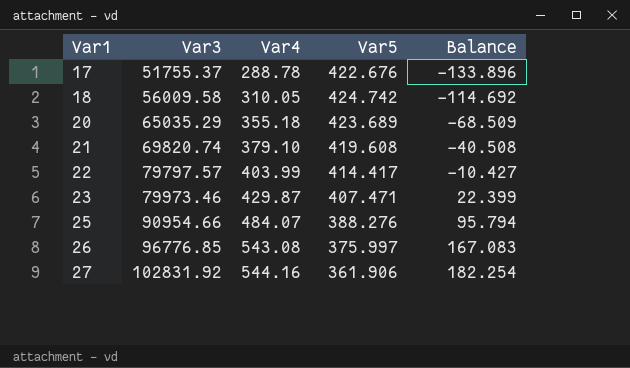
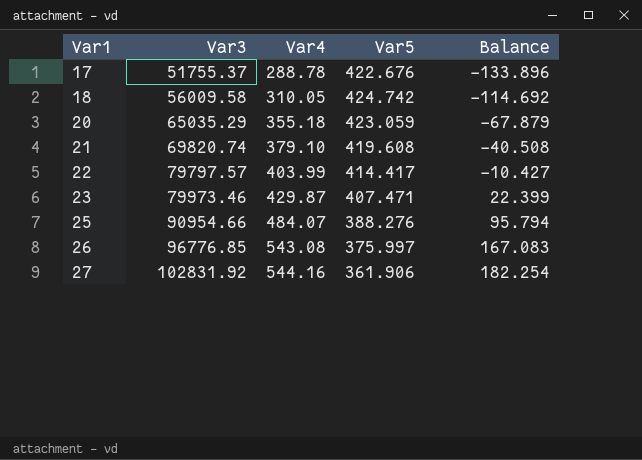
20 | Var5: 423.689 -> 423.059
20 | Balance: -68.509 -> -67.879

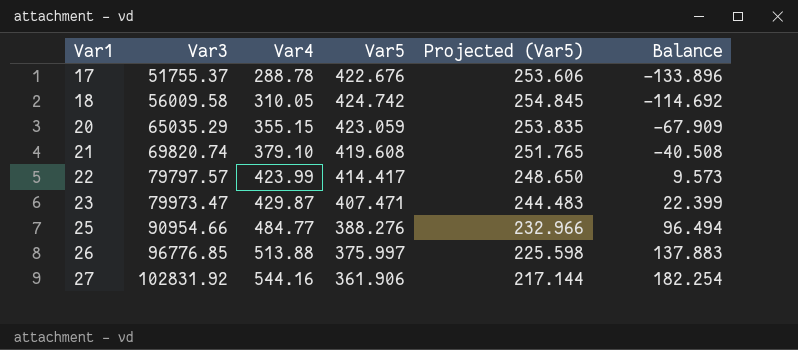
column Projected (Var5) | formula: none -> [Var5] * 0.6
20 | Var4: 355.18 -> 355.15
20 | Balance: -67.879 -> -67.909
22 | Var4: 403.99 -> 423.99
22 | Balance: -10.427 -> 9.573
23 | Var3: 79973.46 -> 79973.47
25 | Var4: 484.07 -> 484.77
25 | Balance: 95.794 -> 96.494
26 | Var4: 543.08 -> 513.88
26 | Balance: 167.083 -> 137.883

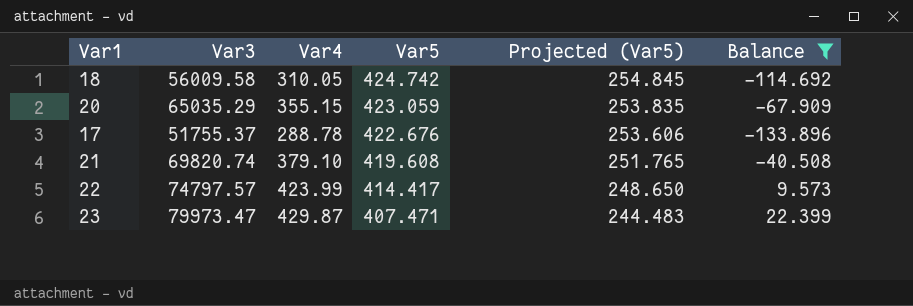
filter: none -> Balance <= 22.399
row order: Var1 ascending -> Var5 descending
22 | Var3: 79797.57 -> 74797.57

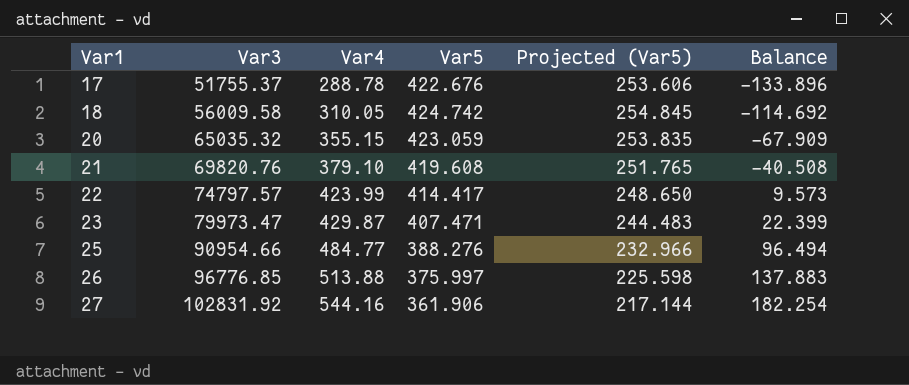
filter: Balance <= 22.399 -> none
row order: Var5 descending -> Var1 ascending
20 | Var3: 65035.29 -> 65035.32
21 | Var3: 69820.74 -> 69820.76

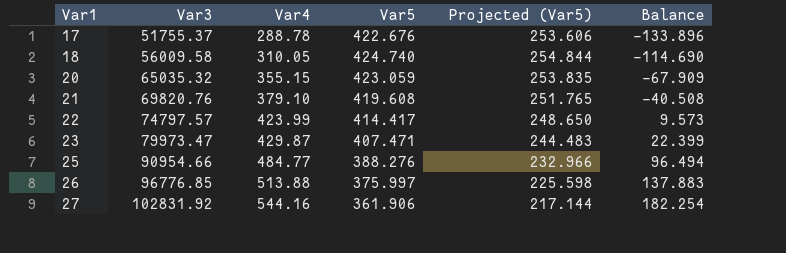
18 | Var5: 424.742 -> 424.740
18 | Projected (Var5): 254.845 -> 254.844
18 | Balance: -114.692 -> -114.690

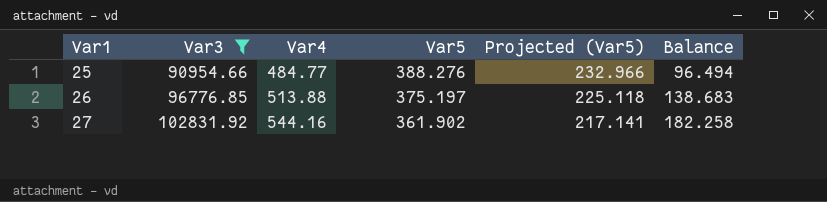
filter: none -> Var3 >= 90954.66
26 | Var5: 375.997 -> 375.197
26 | Projected (Var5): 225.598 -> 225.118
26 | Balance: 137.883 -> 138.683
27 | Var5: 361.906 -> 361.902
27 | Projected (Var5): 217.144 -> 217.141
27 | Balance: 182.254 -> 182.258

